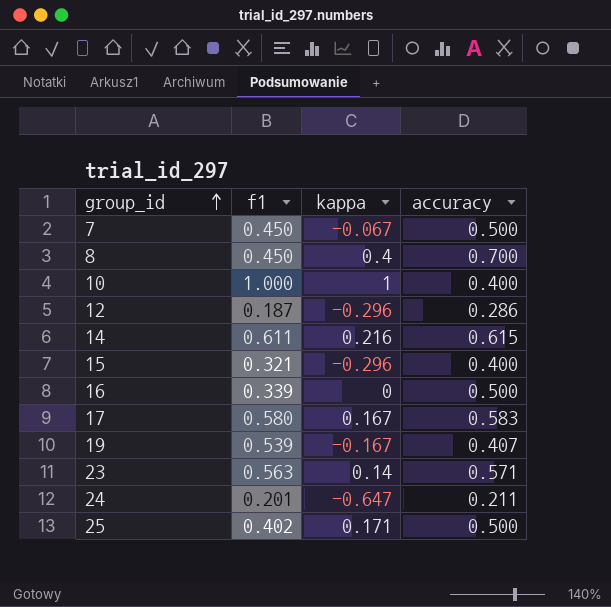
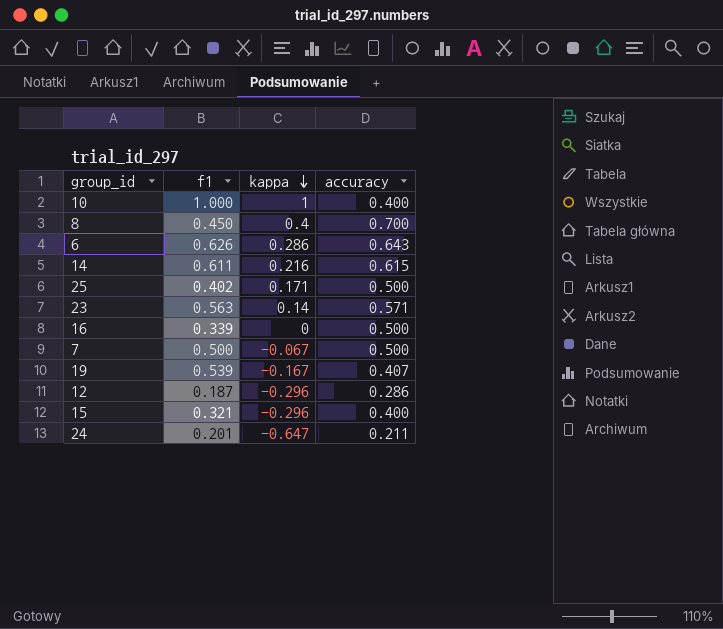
row order: group_id ascending -> kappa descending
row 17: 0.580 | 0.167 | 0.583 -> none
row 6: none -> 0.626 | 0.286 | 0.643
7 | f1: 0.450 -> 0.500

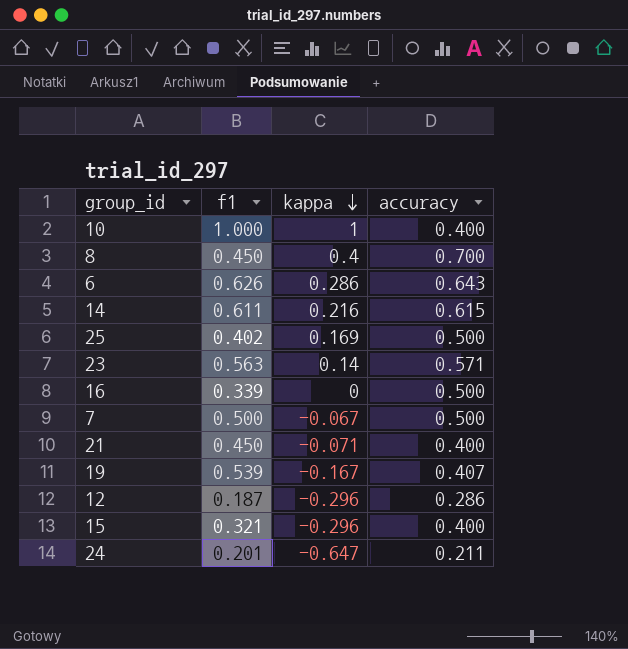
25 | kappa: 0.171 -> 0.169
row 21: none -> 0.450 | -0.071 | 0.400

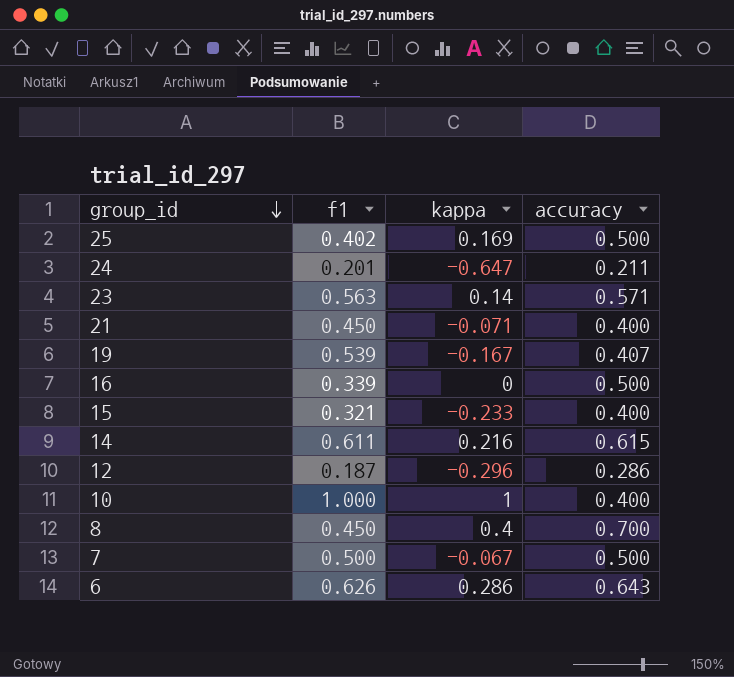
row order: kappa descending -> group_id descending
15 | kappa: -0.296 -> -0.233

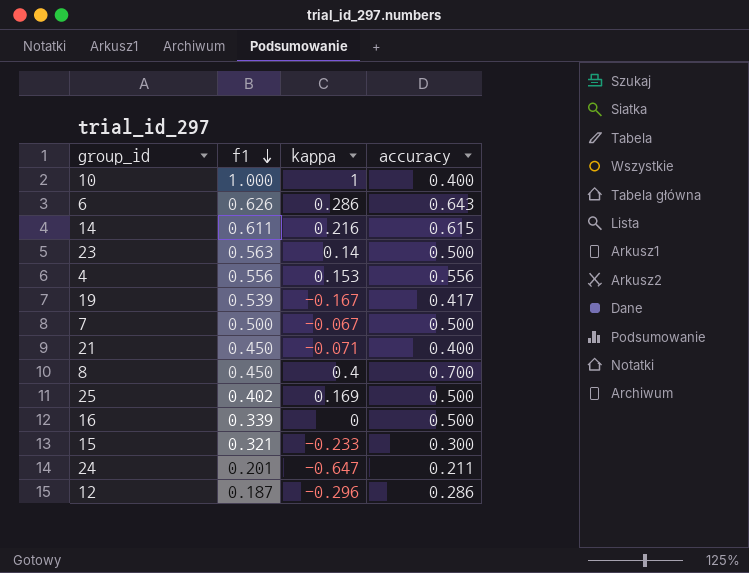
row order: group_id descending -> f1 descending
23 | accuracy: 0.571 -> 0.500
row 4: none -> 0.556 | 0.153 | 0.556
19 | accuracy: 0.407 -> 0.417
15 | accuracy: 0.400 -> 0.300

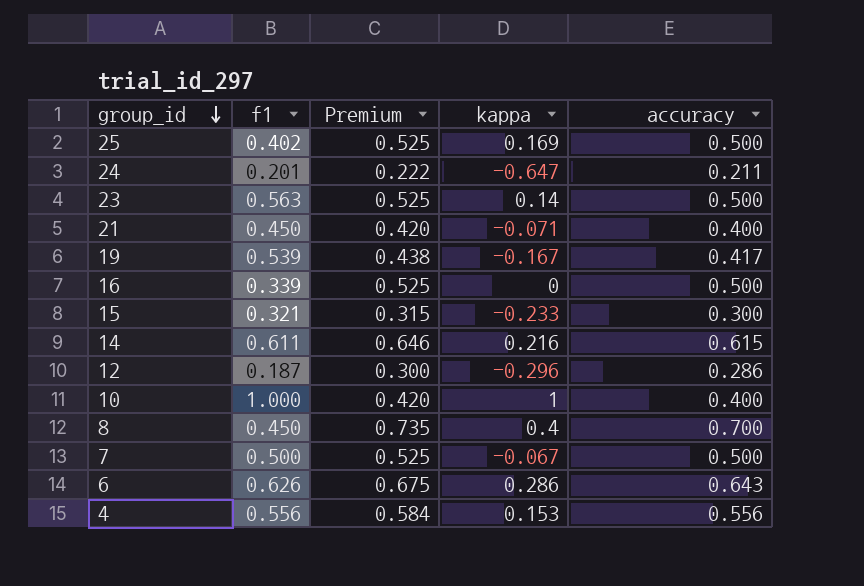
row order: f1 descending -> group_id descending
column Premium | formula: none -> [accuracy] * 1.05

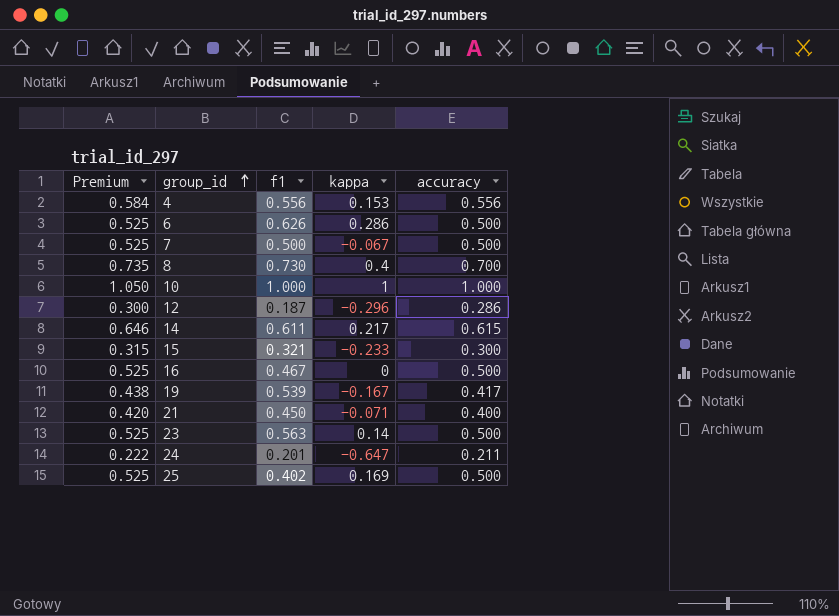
row order: group_id descending -> group_id ascending
column Premium | position: 3 -> 1
6 | Premium: 0.675 -> 0.525
6 | accuracy: 0.643 -> 0.500
8 | f1: 0.450 -> 0.730
10 | Premium: 0.420 -> 1.050
10 | accuracy: 0.400 -> 1.000
14 | kappa: 0.216 -> 0.217
16 | f1: 0.339 -> 0.467

